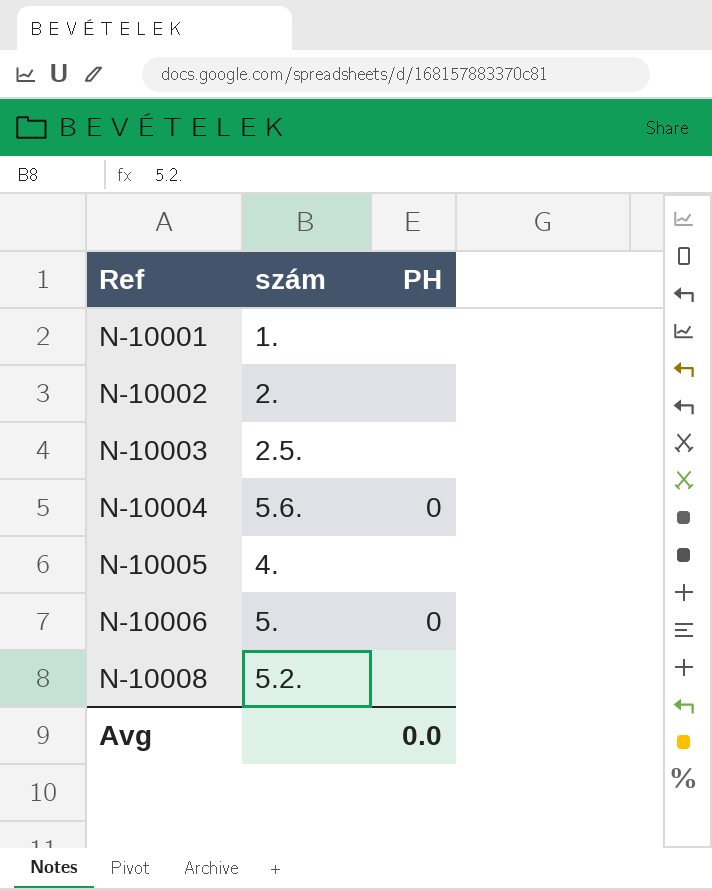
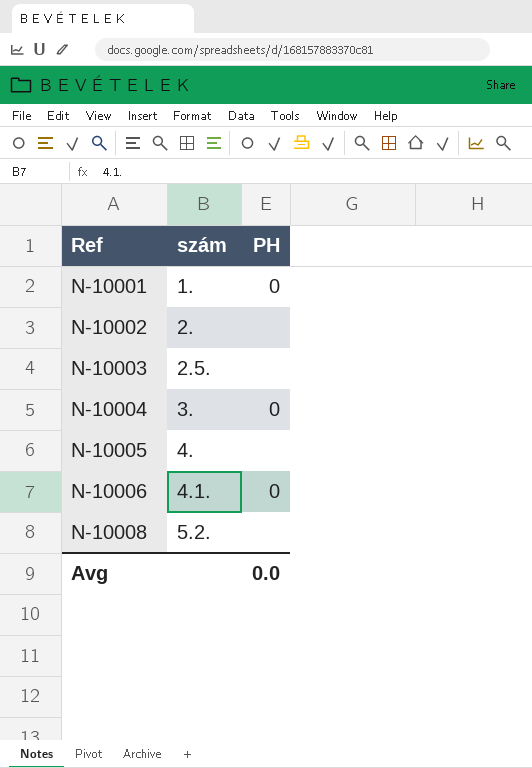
N-10001 | PH: none -> 0
N-10004 | szám: 5.6. -> 3.
N-10006 | szám: 5. -> 4.1.

